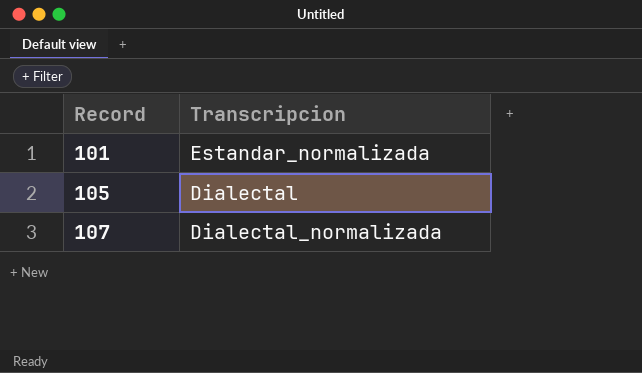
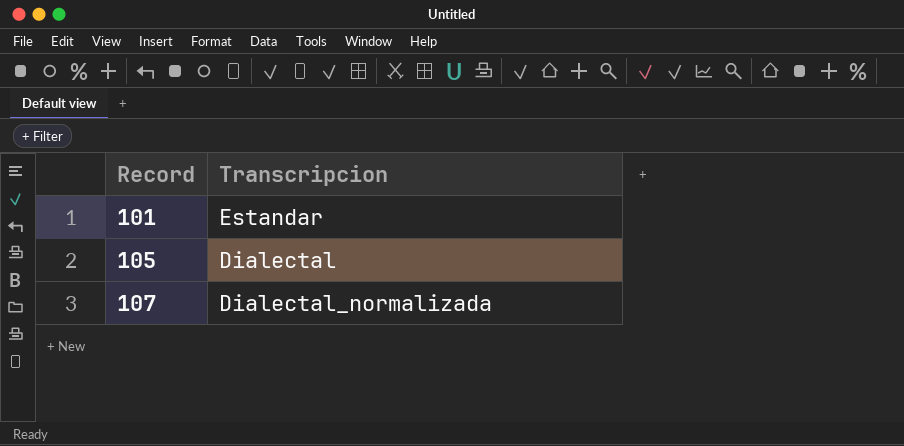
101 | Transcripcion: Estandar_normalizada -> Estandar

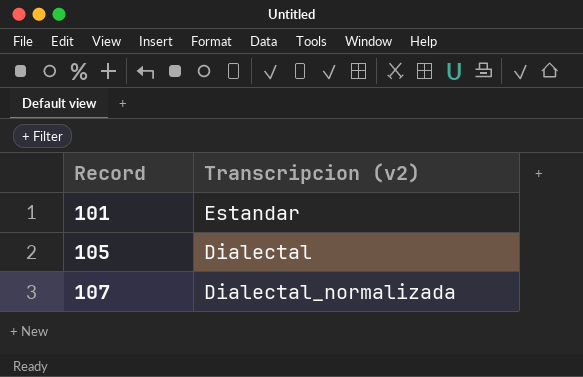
column name: Transcripcion -> Transcripcion (v2)

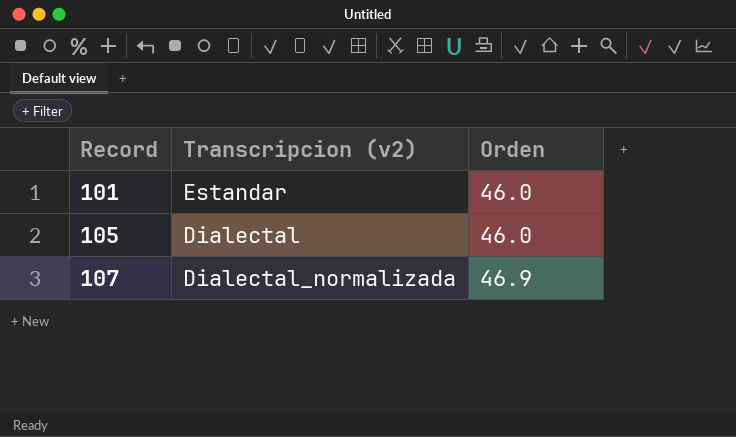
column Orden | position: none -> 3

